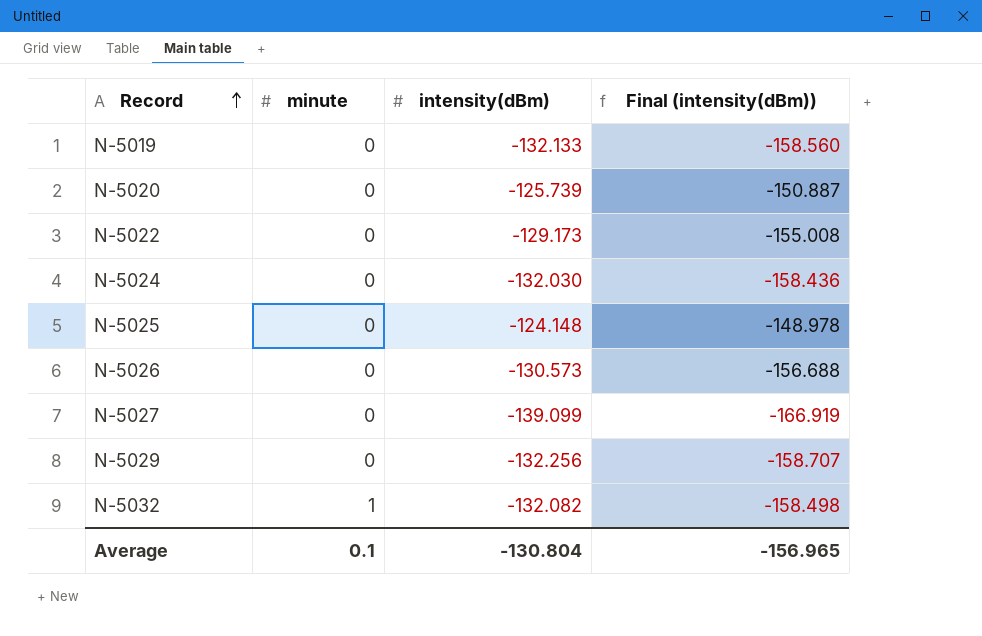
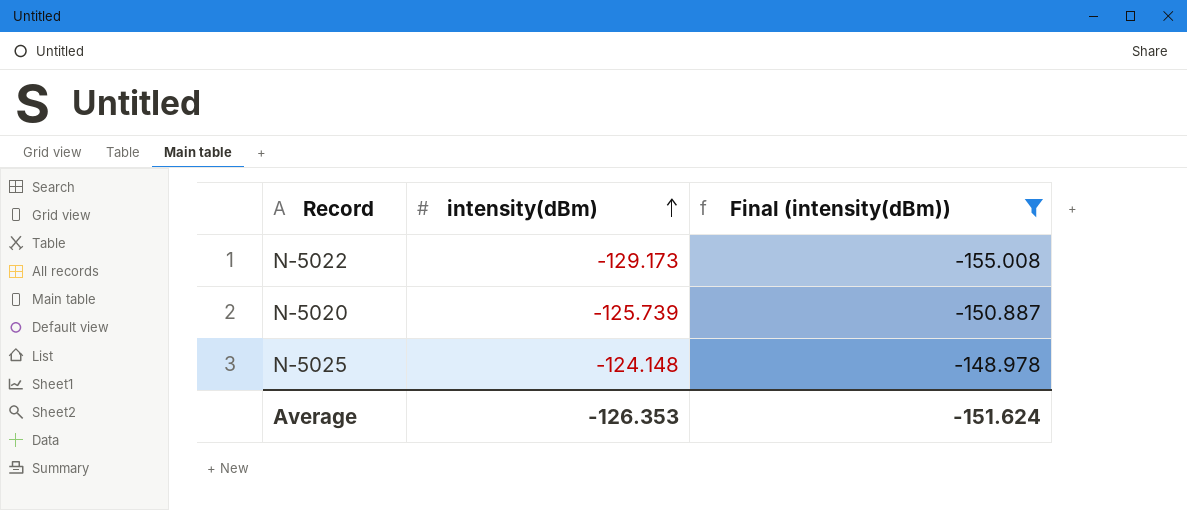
filter: none -> Final (intensity(dBm)) >= -155.008
row order: Record ascending -> intensity(dBm) ascending
column minute | position: 2 -> none
Average | intensity(dBm): -130.804 -> -126.353
Average | Final (intensity(dBm)): -156.965 -> -151.624

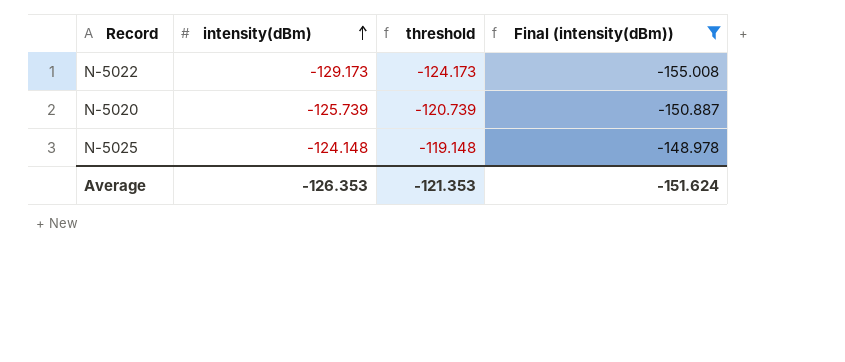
column threshold | formula: none -> [intensity(dBm)] + 5

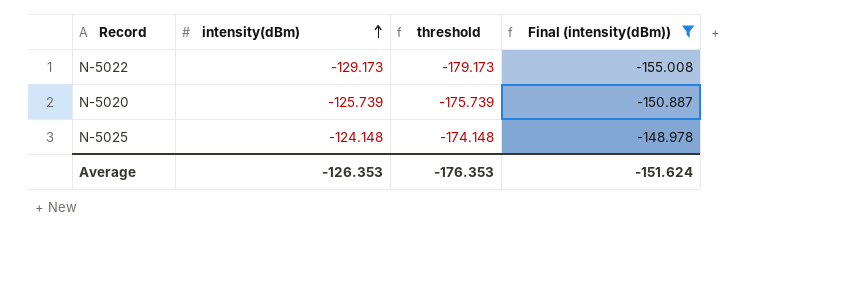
column threshold | formula: [intensity(dBm)] + 5 -> [intensity(dBm)] - 50
Average | threshold: -121.353 -> -176.353

